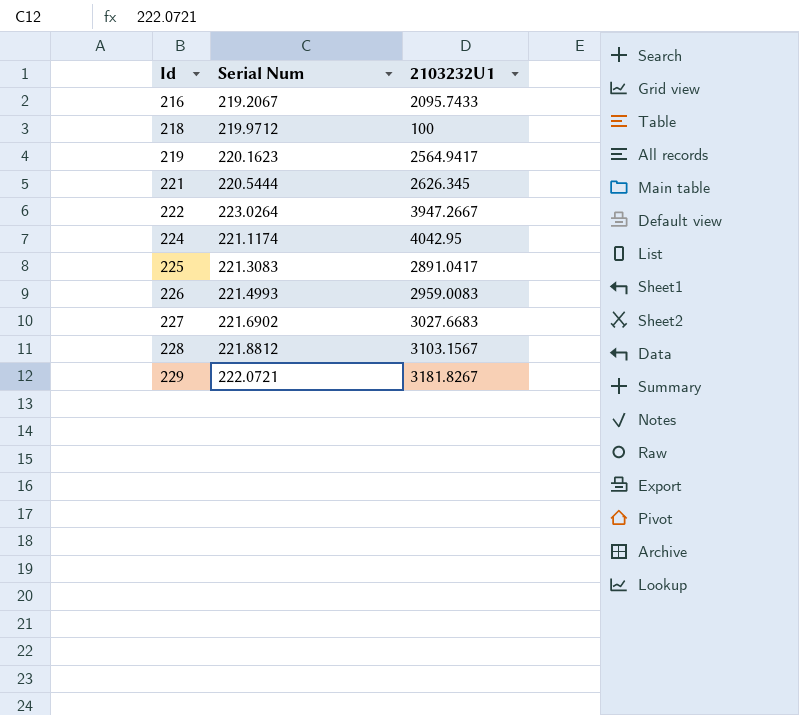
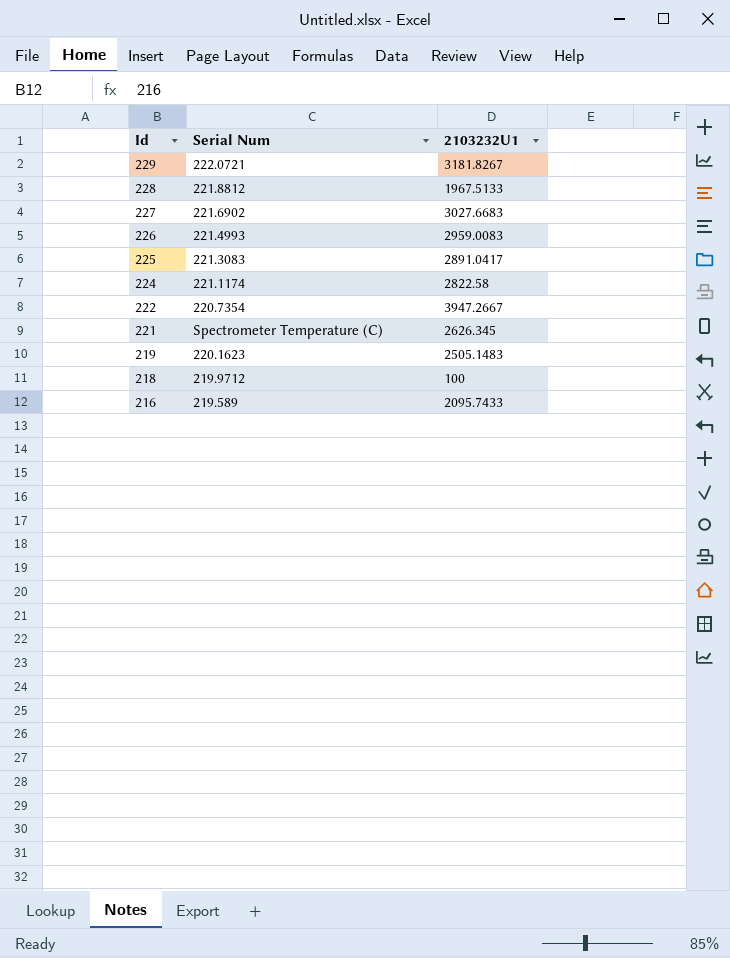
row order: Id ascending -> Id descending
228 | 2103232U1: 3103.1567 -> 1967.5133
224 | 2103232U1: 4042.95 -> 2822.58
222 | Serial Num: 223.0264 -> 220.7354
221 | Serial Num: 220.5444 -> Spectrometer Temperature (C)
219 | 2103232U1: 2564.9417 -> 2505.1483
216 | Serial Num: 219.2067 -> 219.589

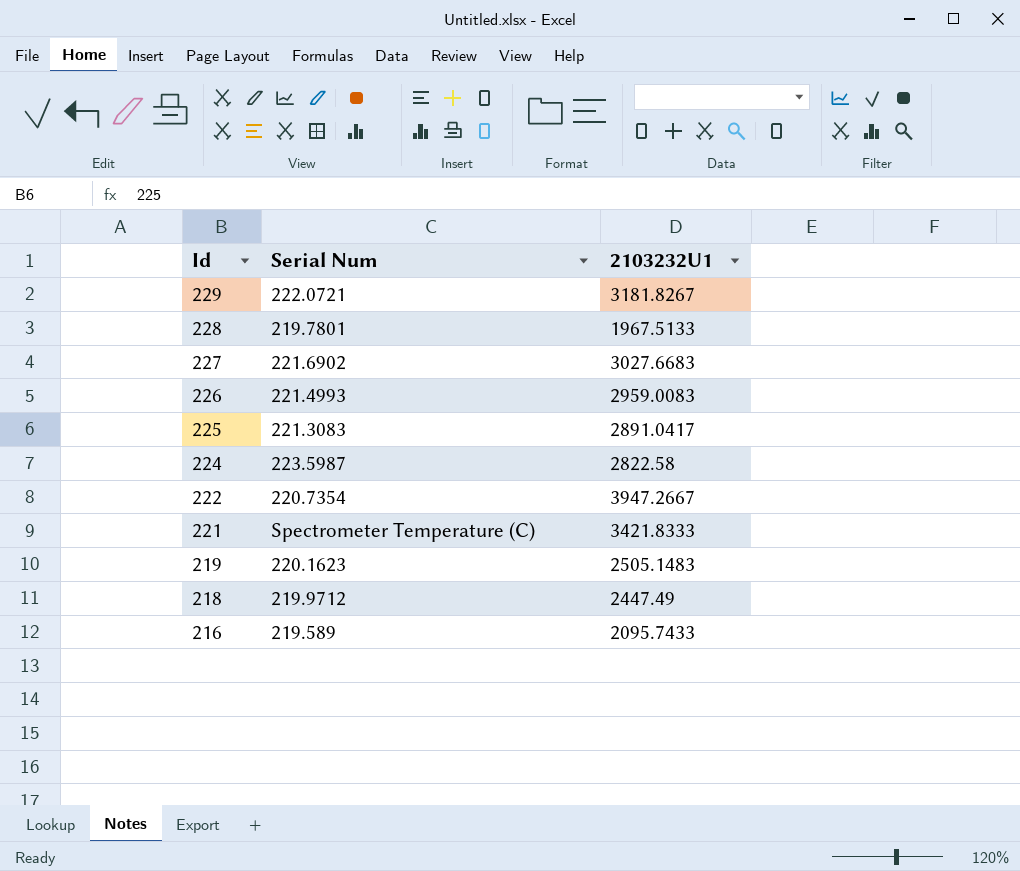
228 | Serial Num: 221.8812 -> 219.7801
224 | Serial Num: 221.1174 -> 223.5987
221 | 2103232U1: 2626.345 -> 3421.8333
218 | 2103232U1: 100 -> 2447.49

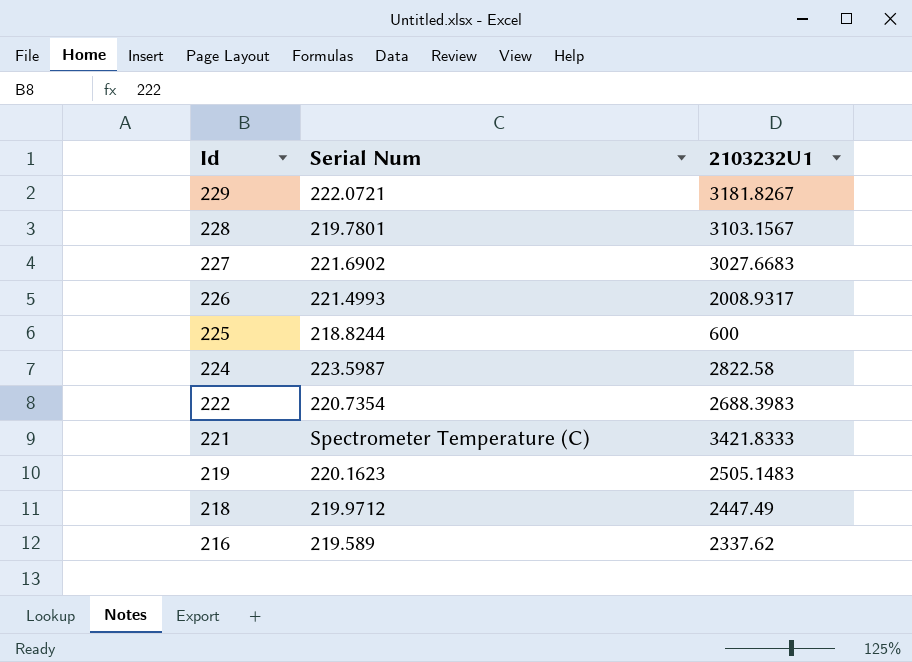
228 | 2103232U1: 1967.5133 -> 3103.1567
226 | 2103232U1: 2959.0083 -> 2008.9317
225 | Serial Num: 221.3083 -> 218.8244
225 | 2103232U1: 2891.0417 -> 600
222 | 2103232U1: 3947.2667 -> 2688.3983
216 | 2103232U1: 2095.7433 -> 2337.62

